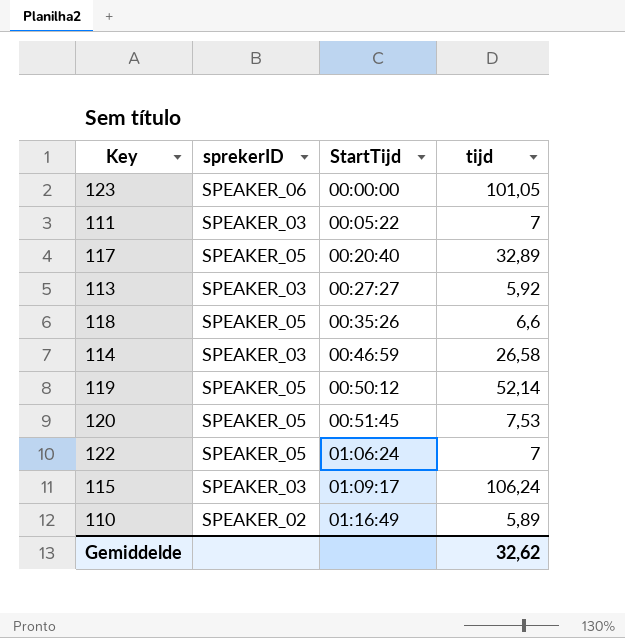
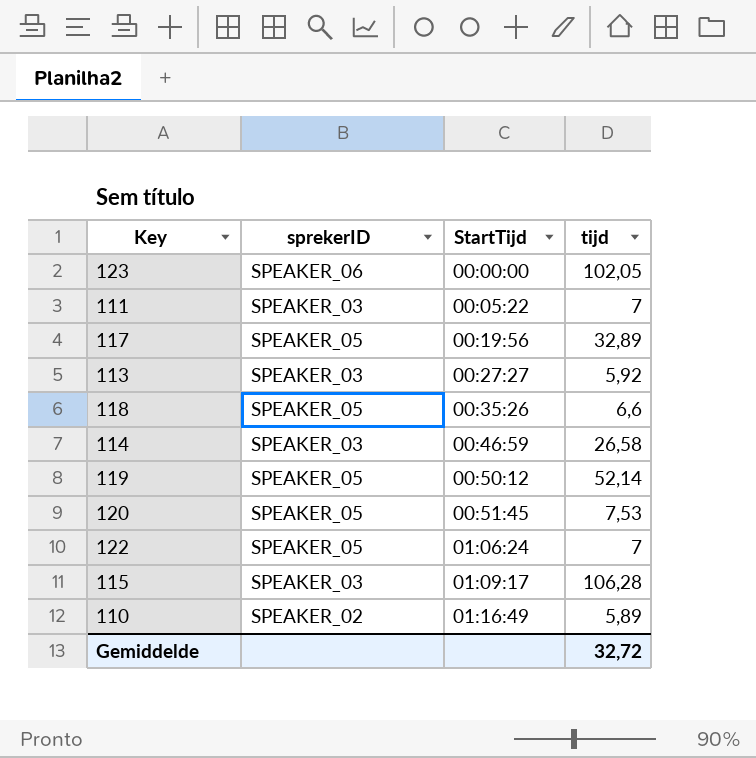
123 | tijd: 101,05 -> 102,05
117 | StartTijd: 00:20:40 -> 00:19:56
115 | tijd: 106,24 -> 106,28
Gemiddelde | tijd: 32,62 -> 32,72

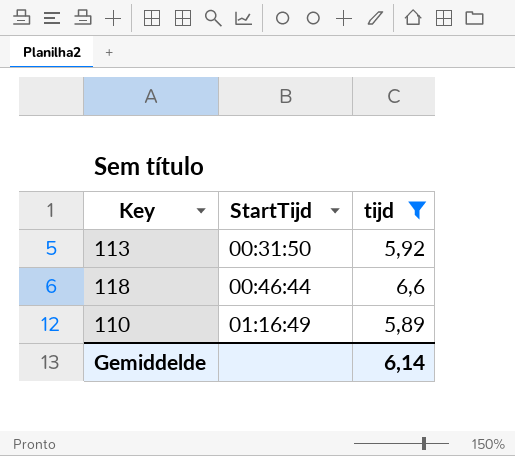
filter: none -> tijd <= 6,6
column sprekerID | position: 2 -> none
113 | StartTijd: 00:27:27 -> 00:31:50
118 | StartTijd: 00:35:26 -> 00:46:44
Gemiddelde | tijd: 32,72 -> 6,14

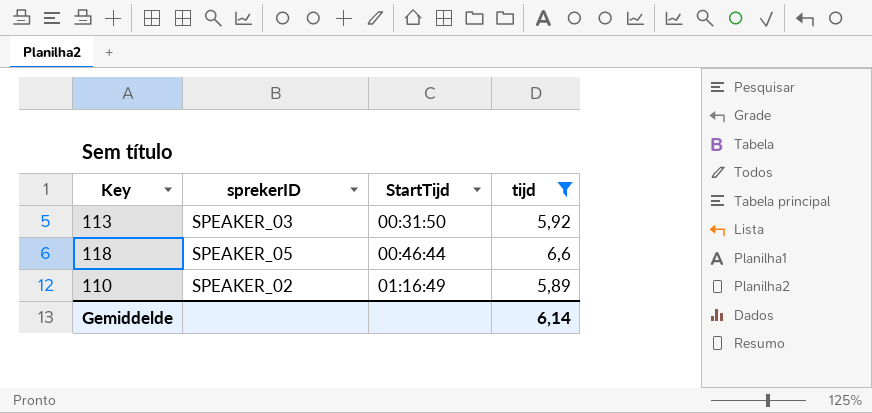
column sprekerID | position: none -> 2

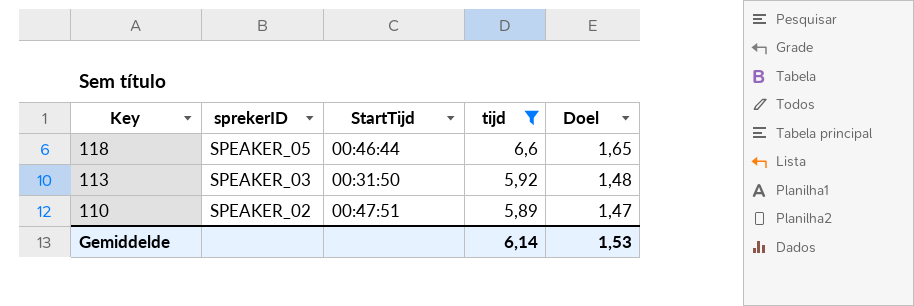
row order: StartTijd ascending -> Key descending
column Doel | formula: none -> [tijd] * 0,25
110 | StartTijd: 01:16:49 -> 00:47:51

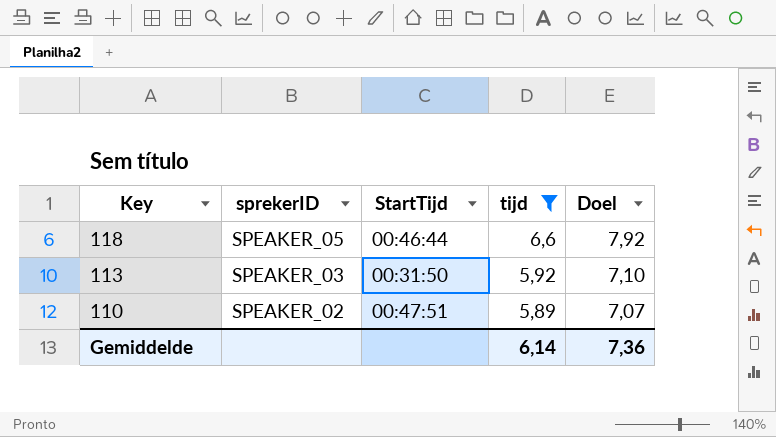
column Doel | formula: [tijd] * 0,25 -> [tijd] * 1,2
Gemiddelde | Doel: 1,53 -> 7,36

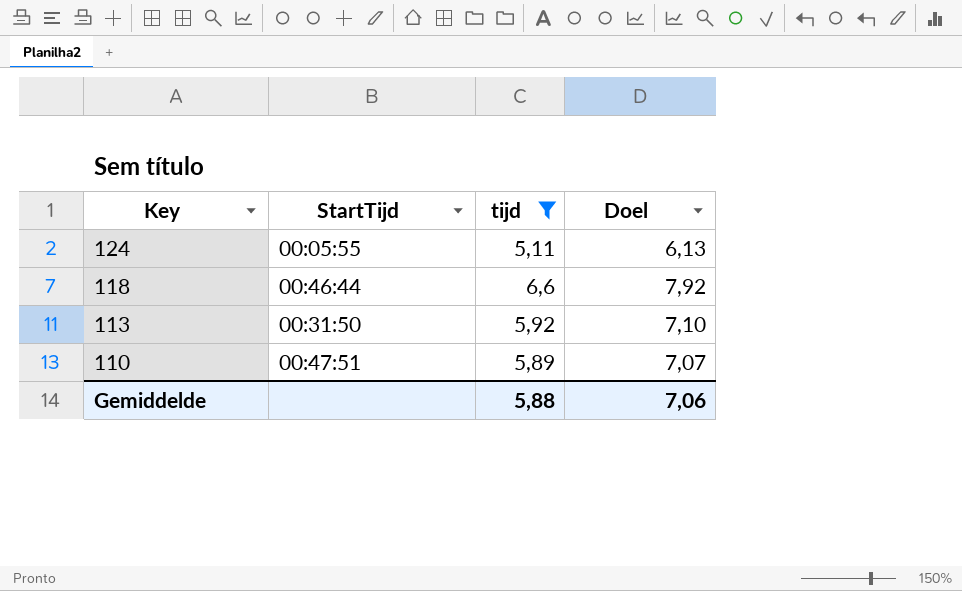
column sprekerID | position: 2 -> none
row 124: none -> 00:05:55 | 5,11 | 6,13
Gemiddelde | tijd: 6,14 -> 5,88
Gemiddelde | Doel: 7,36 -> 7,06

